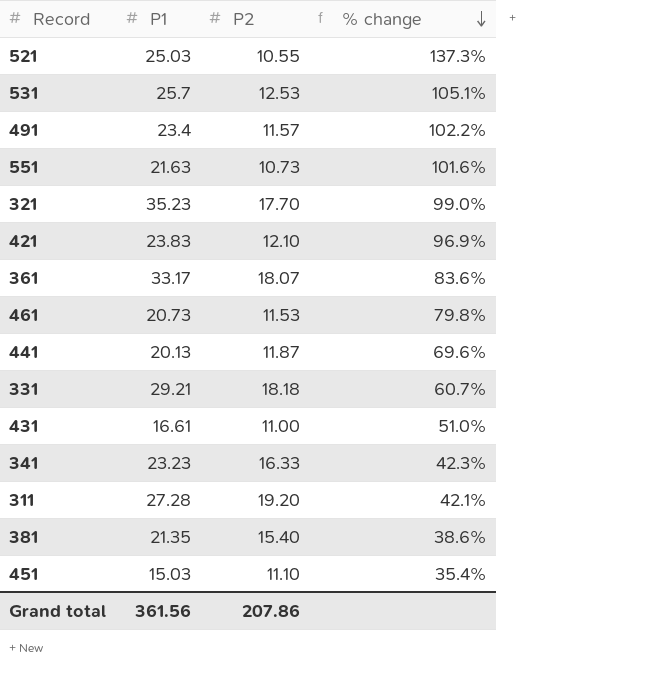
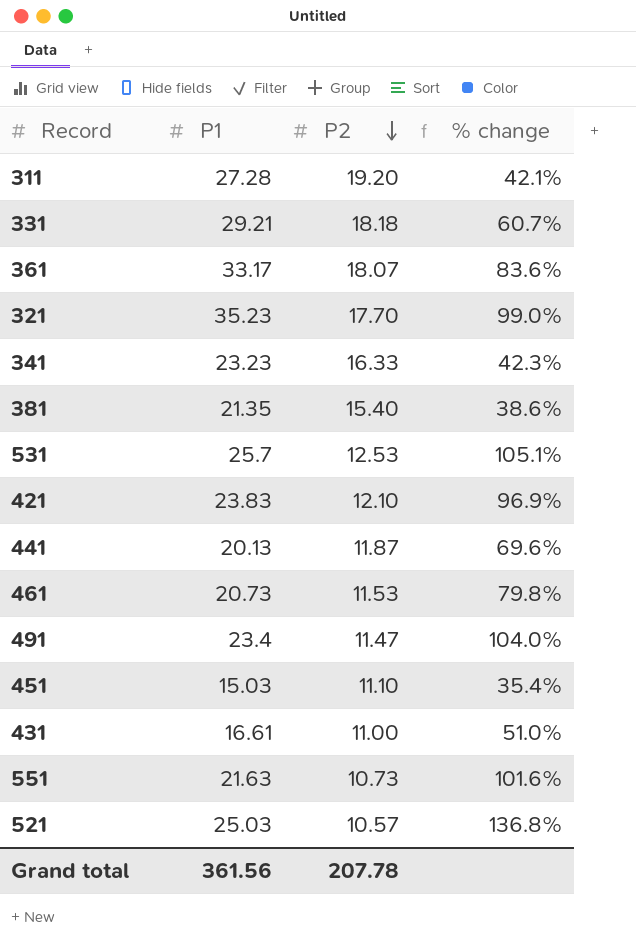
row order: % change descending -> P2 descending
491 | P2: 11.57 -> 11.47
491 | % change: 102.2% -> 104.0%
521 | P2: 10.55 -> 10.57
521 | % change: 137.3% -> 136.8%
Grand total | P2: 207.86 -> 207.78

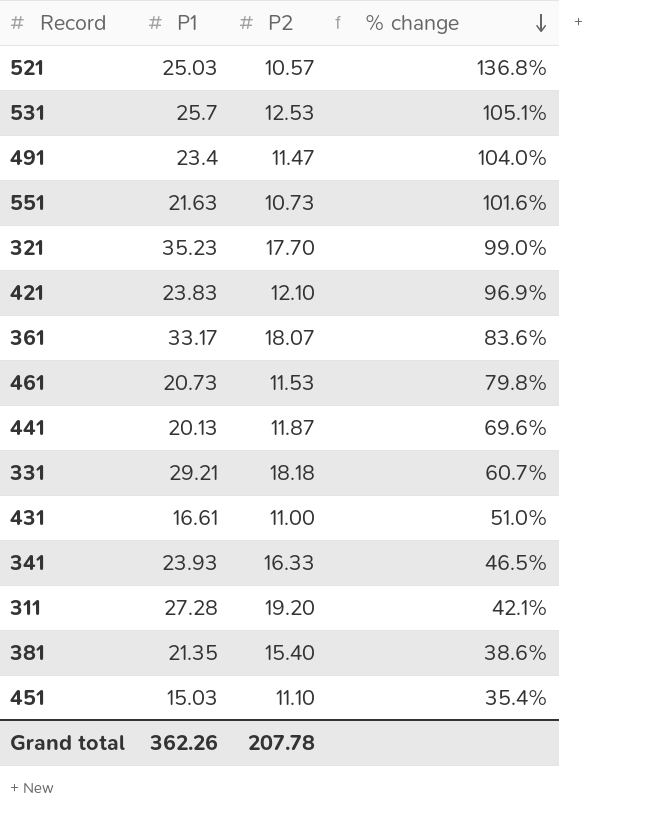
row order: P2 descending -> % change descending
341 | P1: 23.23 -> 23.93
341 | % change: 42.3% -> 46.5%
Grand total | P1: 361.56 -> 362.26

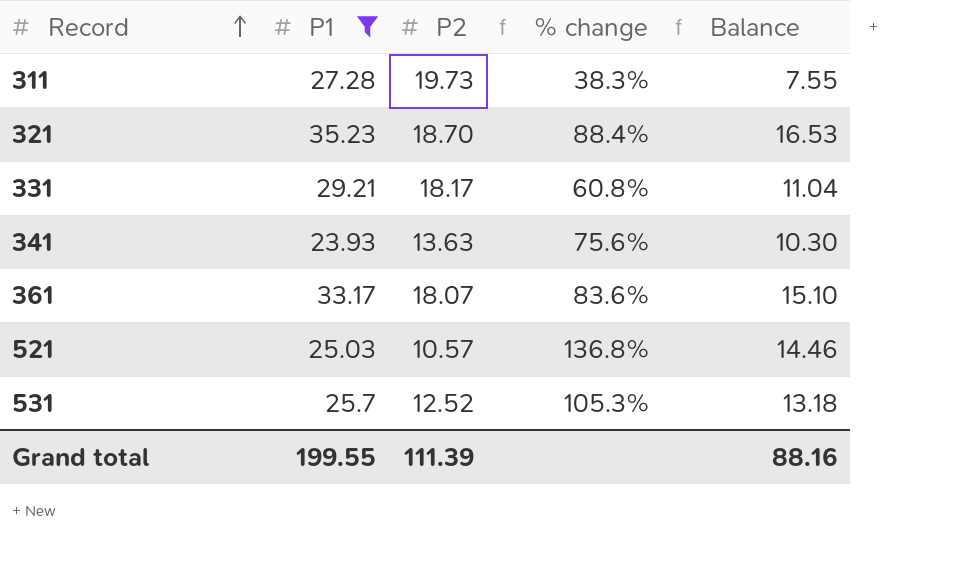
filter: none -> P1 >= 23.93
row order: % change descending -> Record ascending
column Balance | formula: none -> [P1] - [P2]
311 | P2: 19.20 -> 19.73
311 | % change: 42.1% -> 38.3%
321 | P2: 17.70 -> 18.70
321 | % change: 99.0% -> 88.4%
331 | P2: 18.18 -> 18.17
331 | % change: 60.7% -> 60.8%
341 | P2: 16.33 -> 13.63
341 | % change: 46.5% -> 75.6%
531 | P2: 12.53 -> 12.52
531 | % change: 105.1% -> 105.3%
Grand total | P1: 362.26 -> 199.55
Grand total | P2: 207.78 -> 111.39

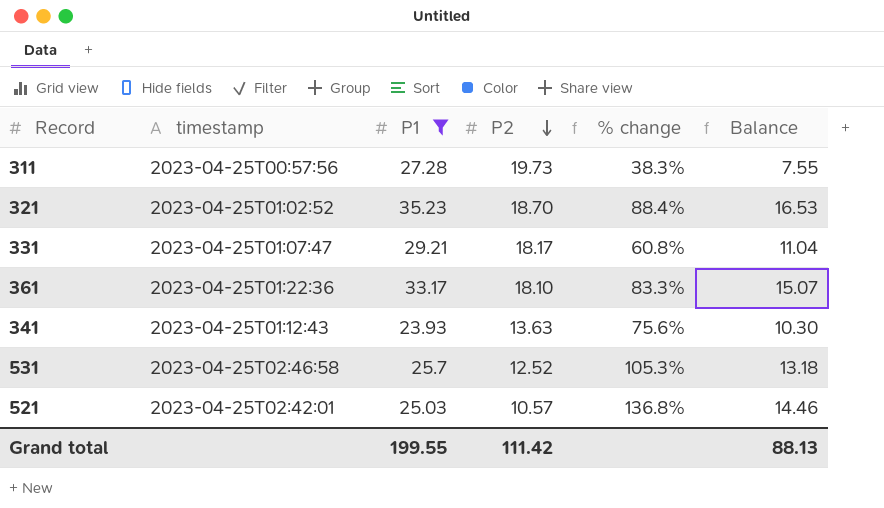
row order: Record ascending -> P2 descending
column timestamp | position: none -> 2
361 | P2: 18.07 -> 18.10
361 | % change: 83.6% -> 83.3%
361 | Balance: 15.10 -> 15.07
Grand total | P2: 111.39 -> 111.42
Grand total | Balance: 88.16 -> 88.13

